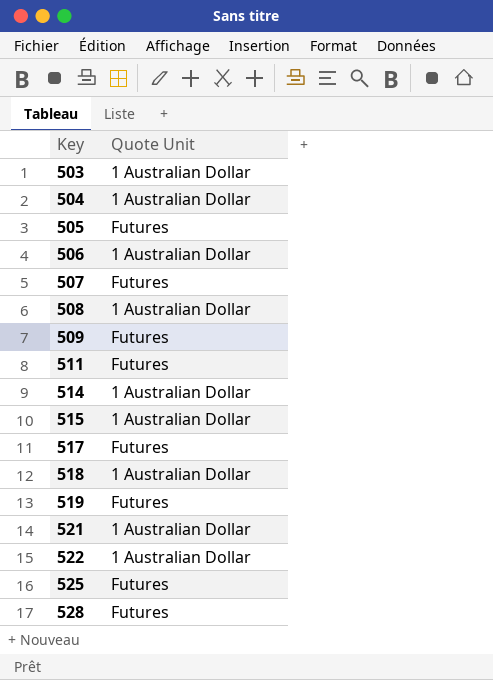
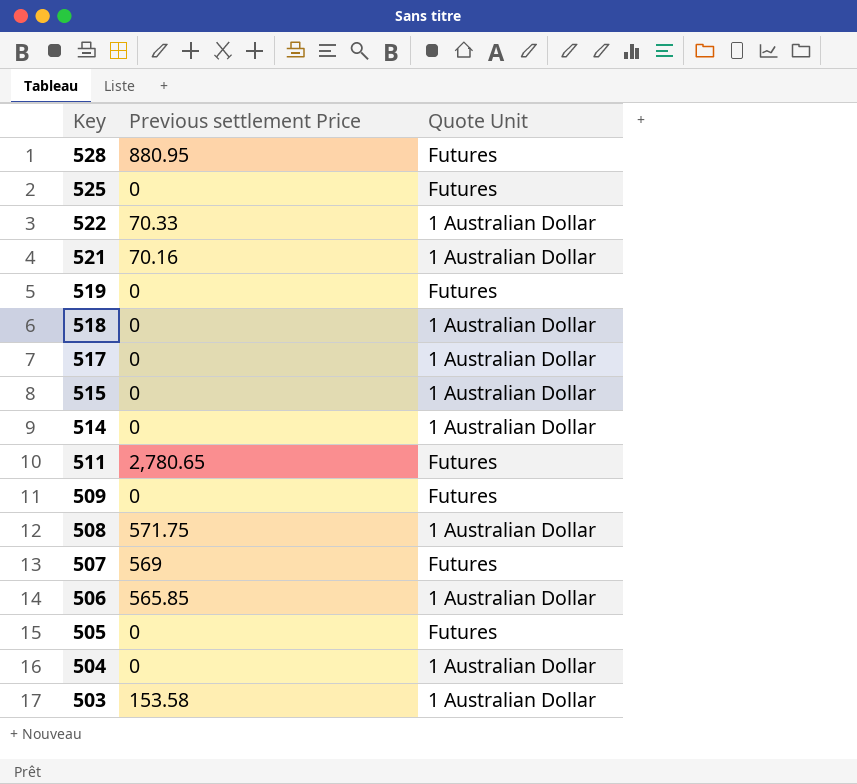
row order: Key ascending -> Key descending
column Previous settlement Price | position: none -> 2
517 | Quote Unit: Futures -> 1 Australian Dollar

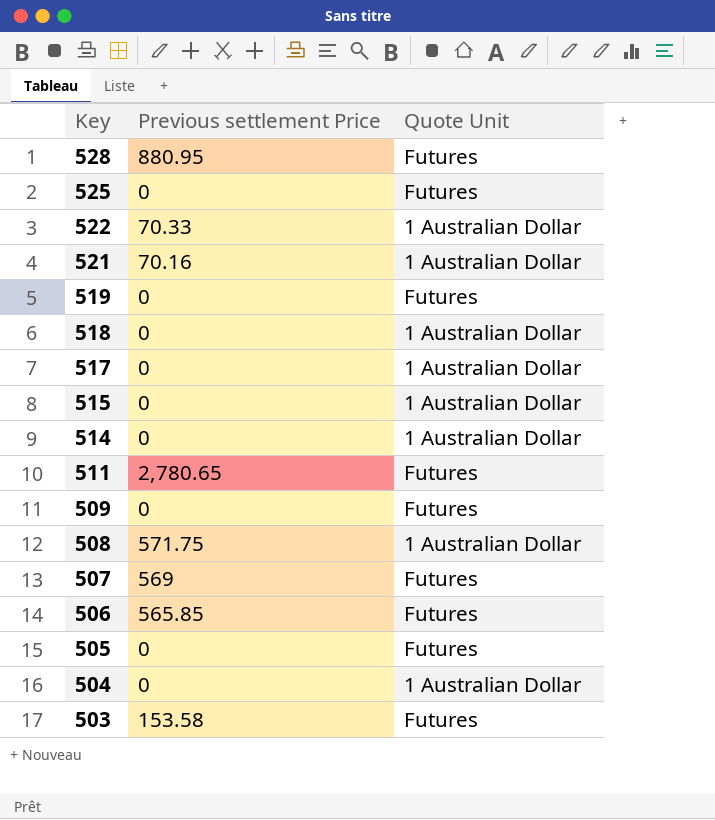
506 | Quote Unit: 1 Australian Dollar -> Futures
503 | Quote Unit: 1 Australian Dollar -> Futures

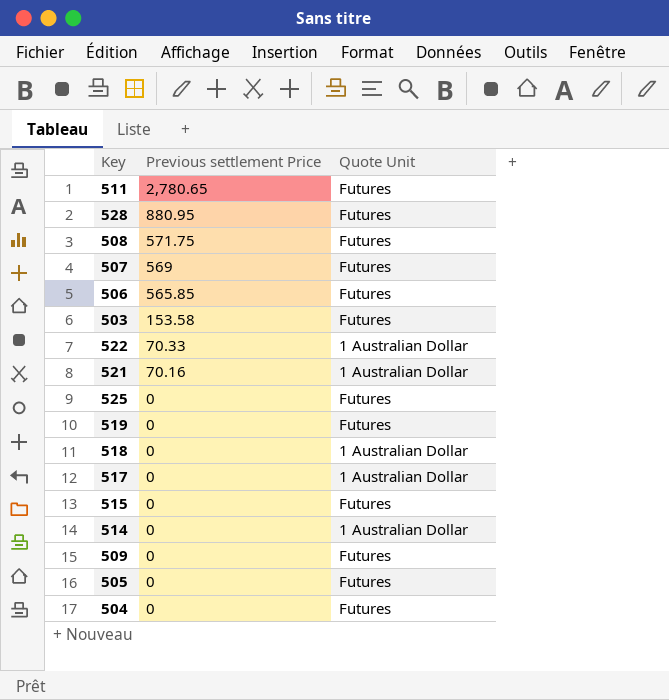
row order: Key descending -> Previous settlement Price descending
508 | Quote Unit: 1 Australian Dollar -> Futures
515 | Quote Unit: 1 Australian Dollar -> Futures
504 | Quote Unit: 1 Australian Dollar -> Futures

